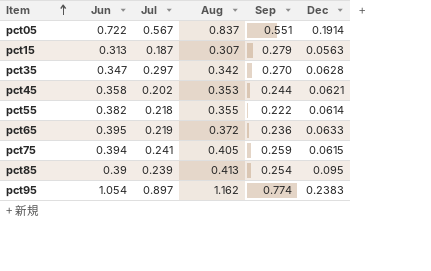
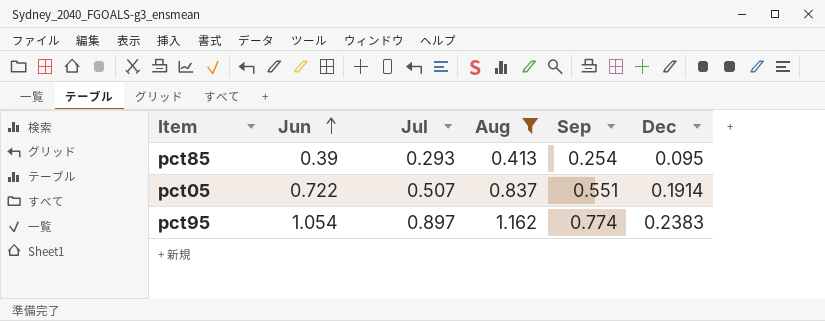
filter: none -> Aug >= 0.413
row order: Item ascending -> Jun ascending
pct85 | Jul: 0.239 -> 0.293
pct05 | Jul: 0.567 -> 0.507

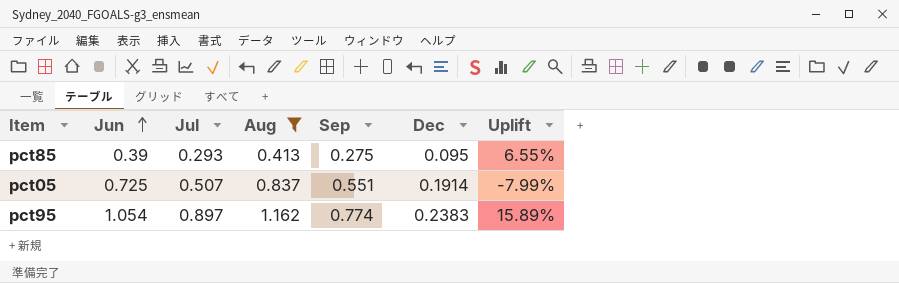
column Uplift | formula: none -> ([Jul] - [Sep]) / [Sep]
pct85 | Sep: 0.254 -> 0.275
pct05 | Jun: 0.722 -> 0.725

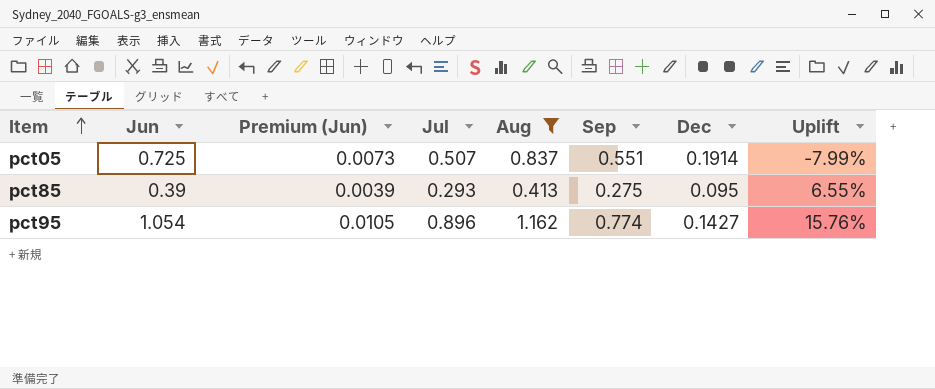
row order: Jun ascending -> Item ascending
column Premium (Jun) | formula: none -> [Jun] * 0.01
pct95 | Jul: 0.897 -> 0.896
pct95 | Dec: 0.2383 -> 0.1427
pct95 | Uplift: 15.89% -> 15.76%

